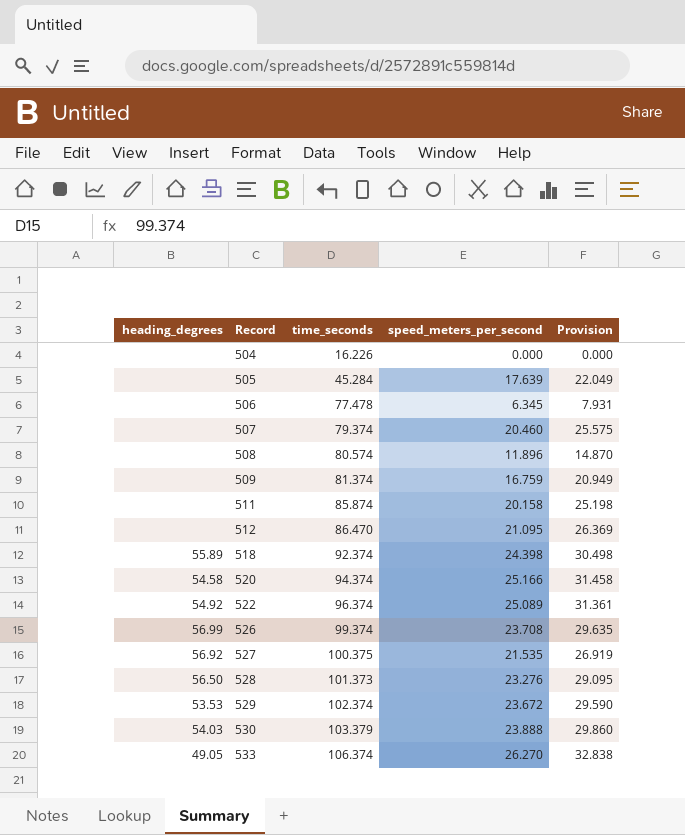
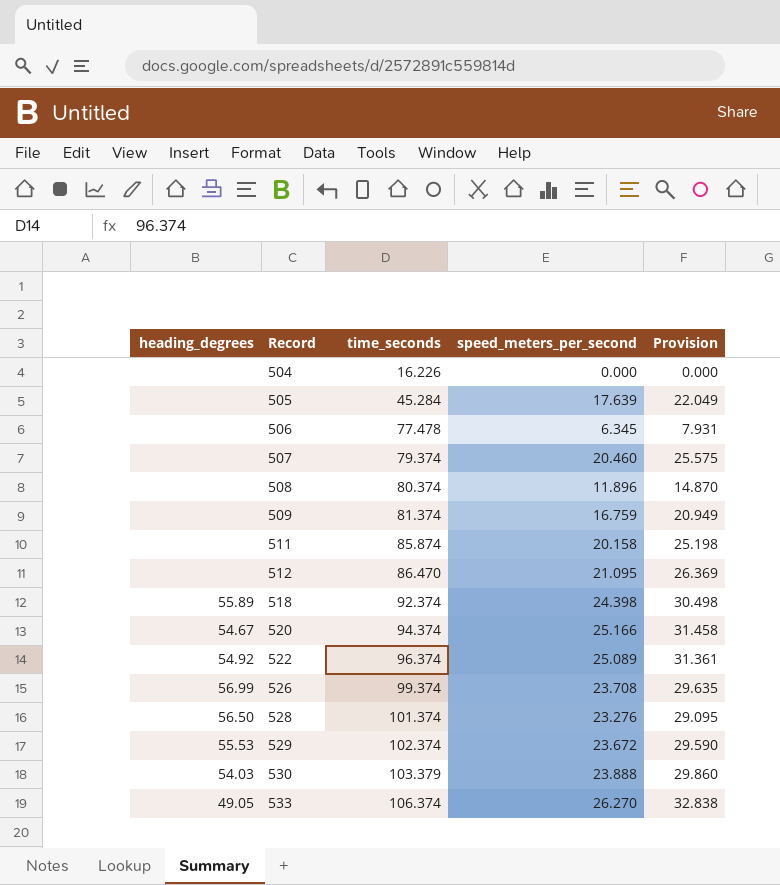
row 527: 56.92 | 100.375 | 21.535 | 26.919 -> none
508 | time_seconds: 80.574 -> 80.374
520 | heading_degrees: 54.58 -> 54.67
528 | time_seconds: 101.373 -> 101.374
529 | heading_degrees: 53.53 -> 55.53

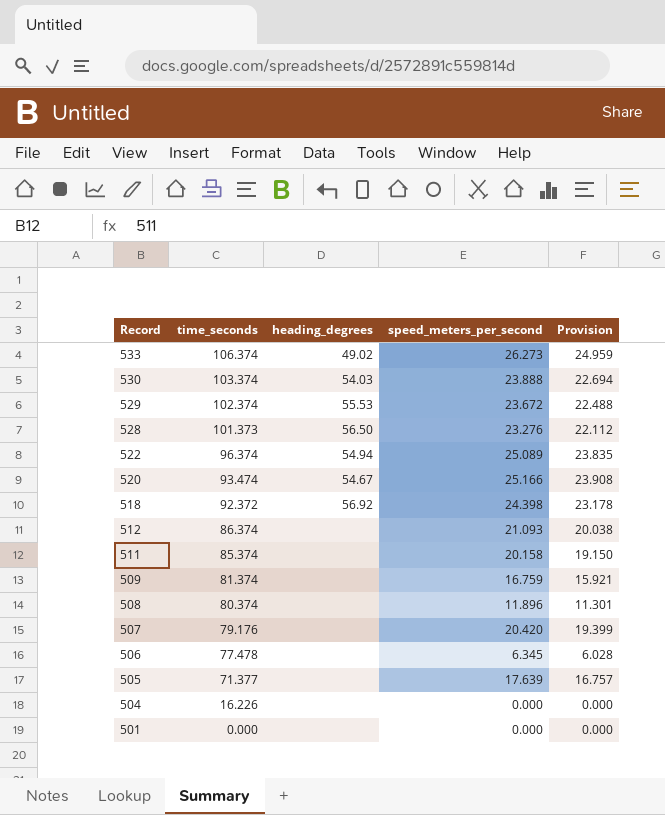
row order: Record ascending -> Record descending
column heading_degrees | position: 1 -> 3
column Provision | formula: [speed_meters_per_second] * 1.25 -> [speed_meters_per_second] * 0.95
row 526: 56.99 | 99.374 | 23.708 | 29.635 -> none
533 | heading_degrees: 49.05 -> 49.02
533 | speed_meters_per_second: 26.270 -> 26.273
530 | time_seconds: 103.379 -> 103.374
528 | time_seconds: 101.374 -> 101.373
522 | heading_degrees: 54.92 -> 54.94
520 | time_seconds: 94.374 -> 93.474
518 | time_seconds: 92.374 -> 92.372
518 | heading_degrees: 55.89 -> 56.92
512 | time_seconds: 86.470 -> 86.374
512 | speed_meters_per_second: 21.095 -> 21.093
511 | time_seconds: 85.874 -> 85.374
507 | time_seconds: 79.374 -> 79.176
507 | speed_meters_per_second: 20.460 -> 20.420
505 | time_seconds: 45.284 -> 71.377
row 501: none -> 0.000 | none | 0.000 | 0.000

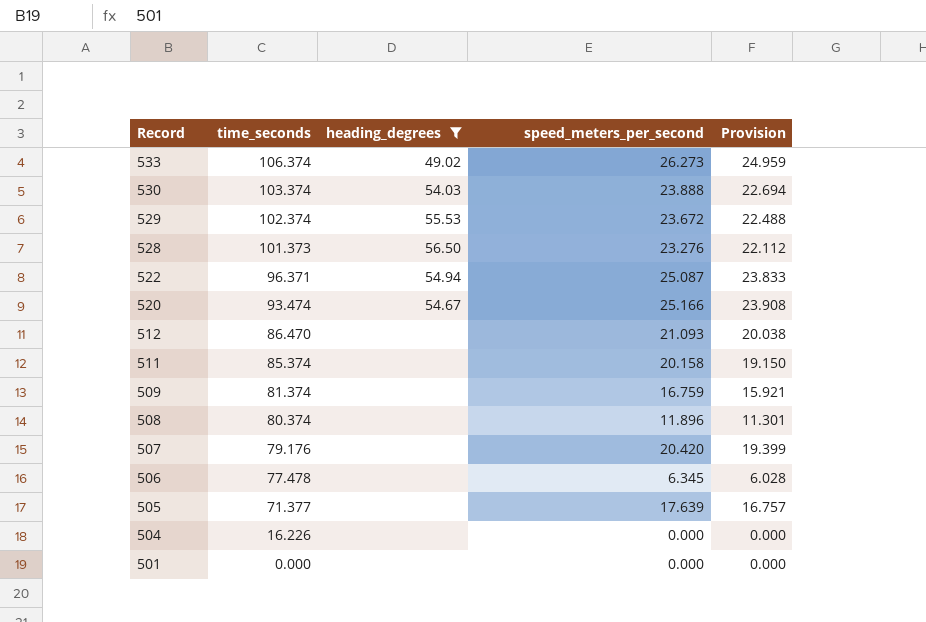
filter: none -> heading_degrees != 56.92
522 | time_seconds: 96.374 -> 96.371
522 | speed_meters_per_second: 25.089 -> 25.087
522 | Provision: 23.835 -> 23.833
512 | time_seconds: 86.374 -> 86.470

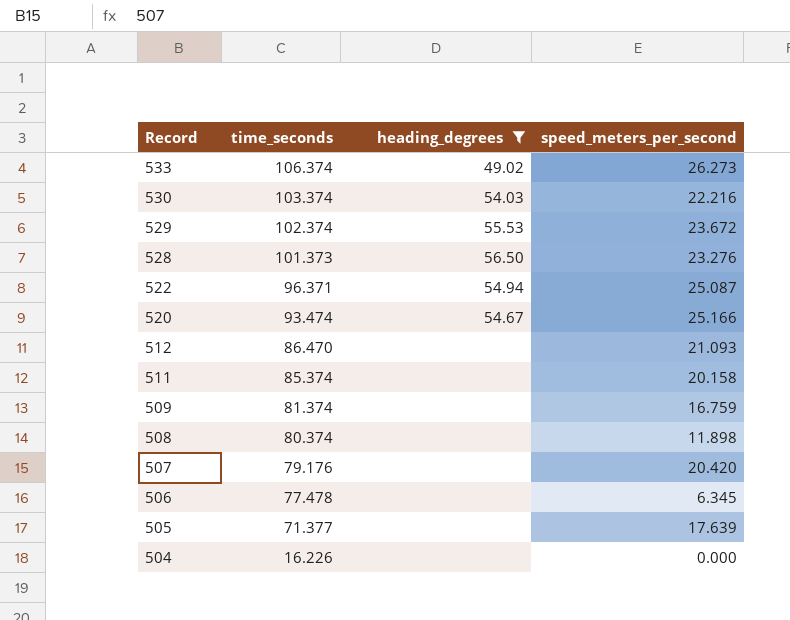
column Provision | formula: [speed_meters_per_second] * 0.95 -> none
row 501: 0.000 | none | 0.000 | 0.000 -> none
530 | speed_meters_per_second: 23.888 -> 22.216
508 | speed_meters_per_second: 11.896 -> 11.898

